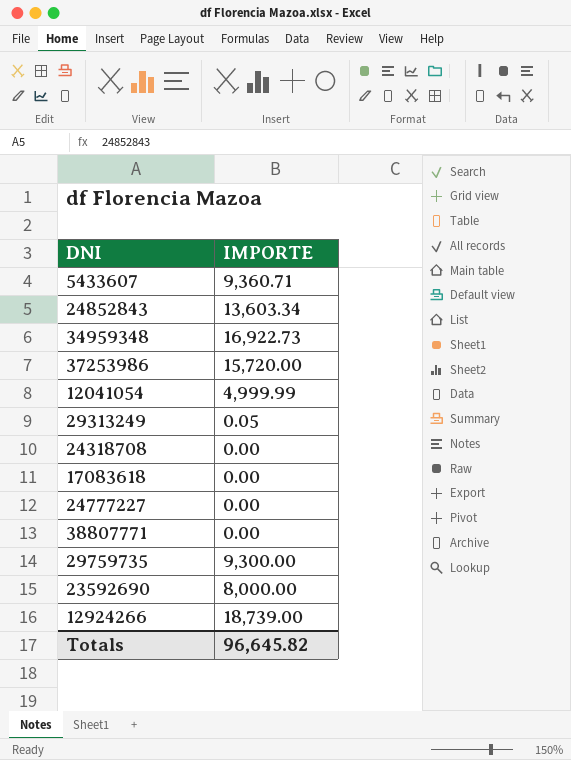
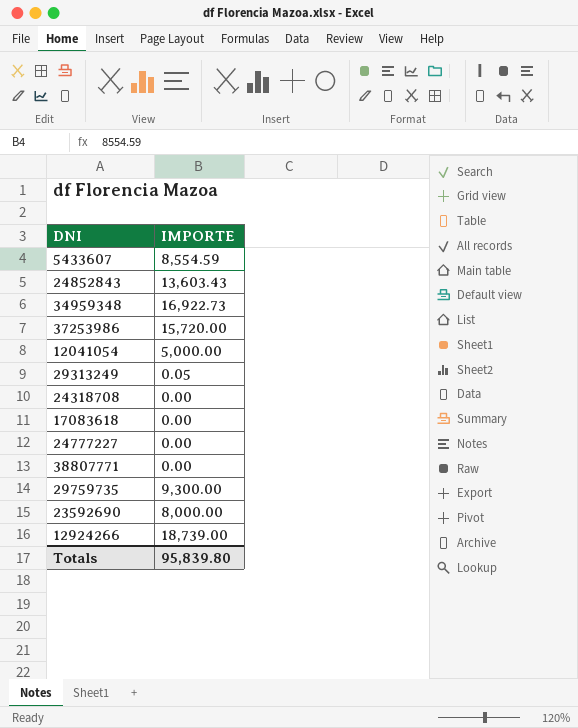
5433607 | IMPORTE: 9,360.71 -> 8,554.59
24852843 | IMPORTE: 13,603.34 -> 13,603.43
12041054 | IMPORTE: 4,999.99 -> 5,000.00
Totals | IMPORTE: 96,645.82 -> 95,839.80

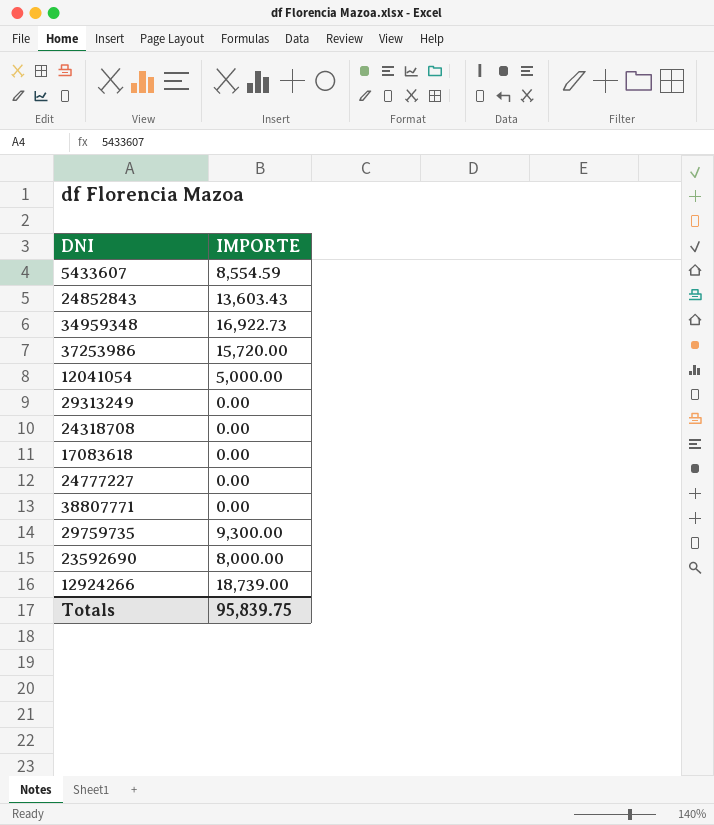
29313249 | IMPORTE: 0.05 -> 0.00
Totals | IMPORTE: 95,839.80 -> 95,839.75

